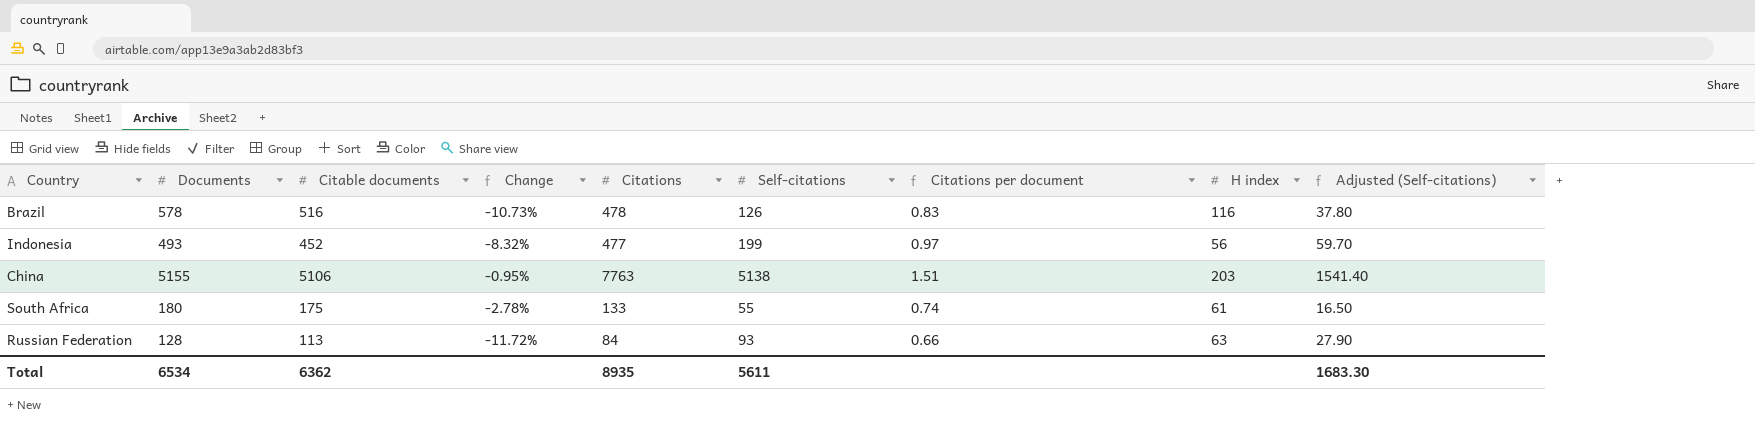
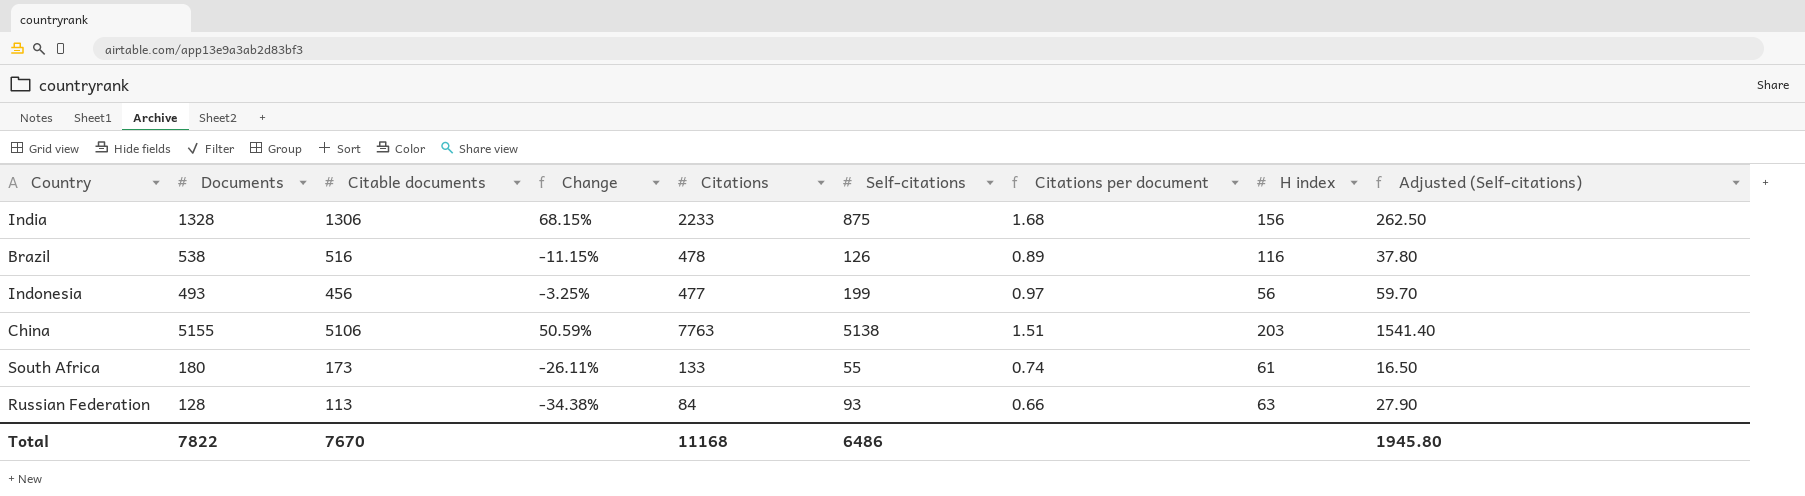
column Change | formula: ([Citable documents] - [Documents]) / [Documents] -> ([Citations] - [Documents]) / [Documents]
row India: none -> 1328 | 1306 | 68.15% | 2233 | 875 | 1.68 | 156 | 262.50
Brazil | Documents: 578 -> 538
Brazil | Citations per document: 0.83 -> 0.89
Indonesia | Citable documents: 452 -> 456
South Africa | Citable documents: 175 -> 173
Total | Documents: 6534 -> 7822
Total | Citable documents: 6362 -> 7670
Total | Citations: 8935 -> 11168
Total | Self-citations: 5611 -> 6486
Total | Adjusted (Self-citations): 1683.30 -> 1945.80

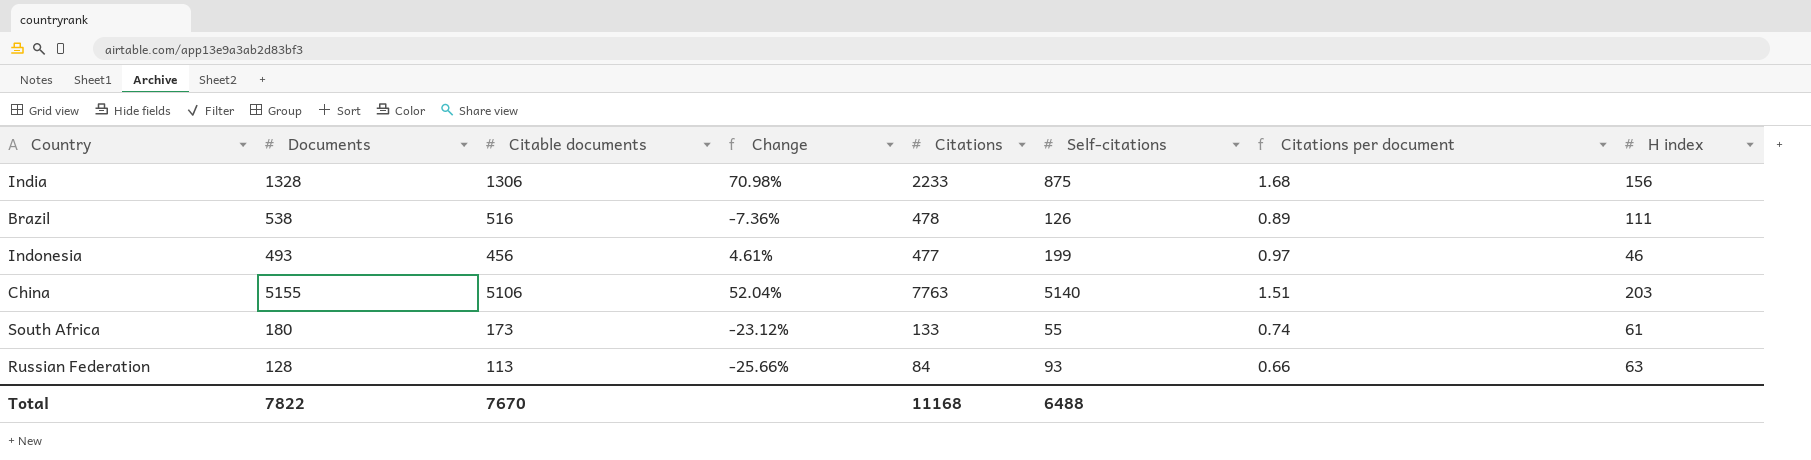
column Adjusted (Self-citations) | formula: [Self-citations] * 0.3 -> none
column Change | formula: ([Citations] - [Documents]) / [Documents] -> ([Citations] - [Citable documents]) / [Citable documents]
Brazil | H index: 116 -> 111
Indonesia | H index: 56 -> 46
China | Self-citations: 5138 -> 5140
Total | Self-citations: 6486 -> 6488

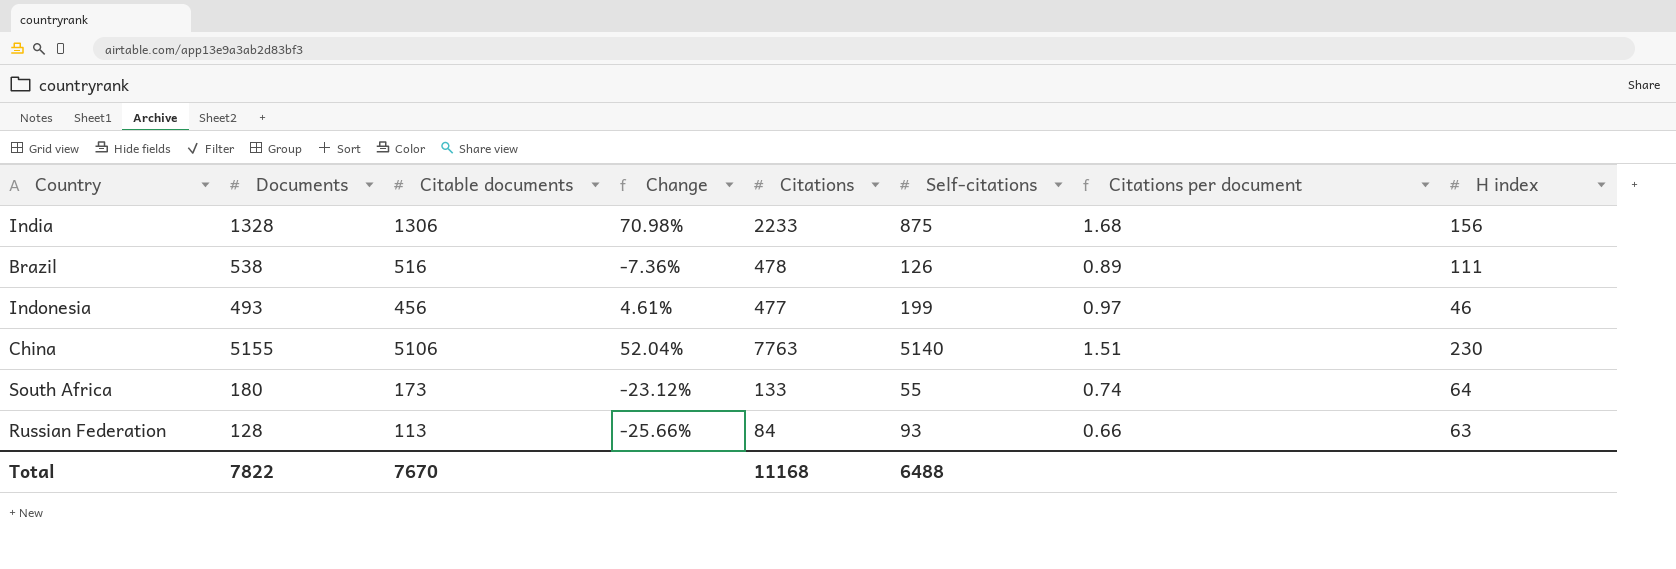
China | H index: 203 -> 230
South Africa | H index: 61 -> 64

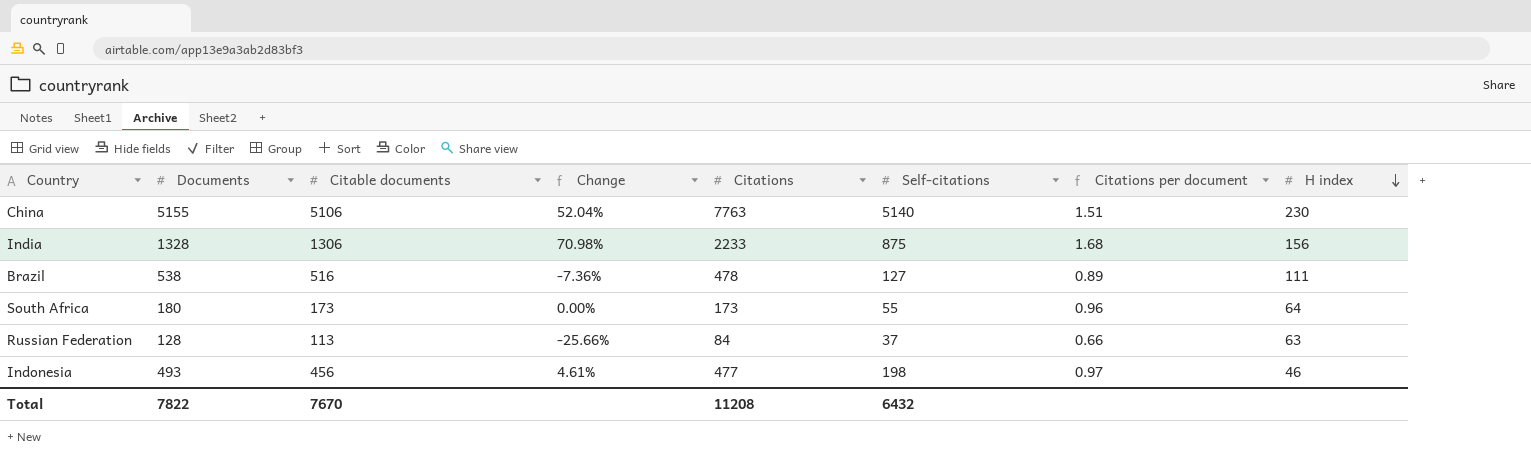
row order: none -> H index descending
Brazil | Self-citations: 126 -> 127
South Africa | Change: -23.12% -> 0.00%
South Africa | Citations: 133 -> 173
South Africa | Citations per document: 0.74 -> 0.96
Russian Federation | Self-citations: 93 -> 37
Indonesia | Self-citations: 199 -> 198
Total | Citations: 11168 -> 11208
Total | Self-citations: 6488 -> 6432

